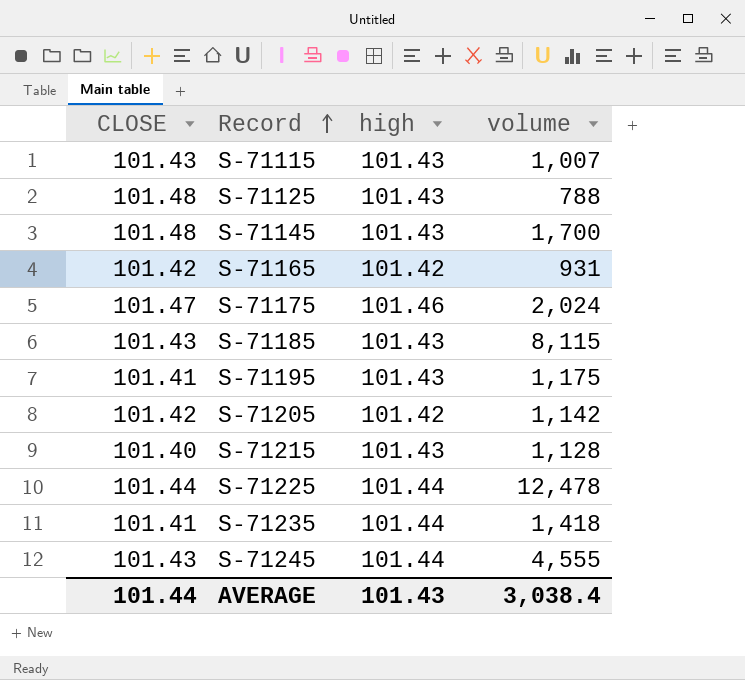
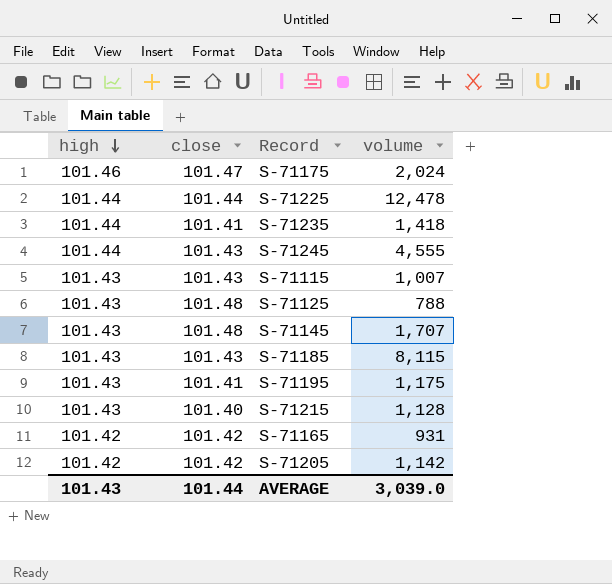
row order: Record ascending -> high descending
column high | position: 3 -> 1
column name: CLOSE -> close
S-71145 | volume: 1,700 -> 1,707
AVERAGE | volume: 3,038.4 -> 3,039.0

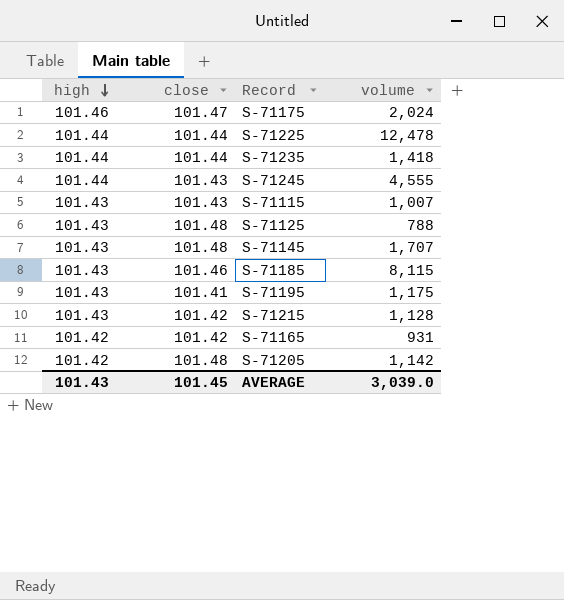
S-71235 | close: 101.41 -> 101.44
S-71185 | close: 101.43 -> 101.46
S-71215 | close: 101.40 -> 101.42
S-71205 | close: 101.42 -> 101.48
AVERAGE | close: 101.44 -> 101.45

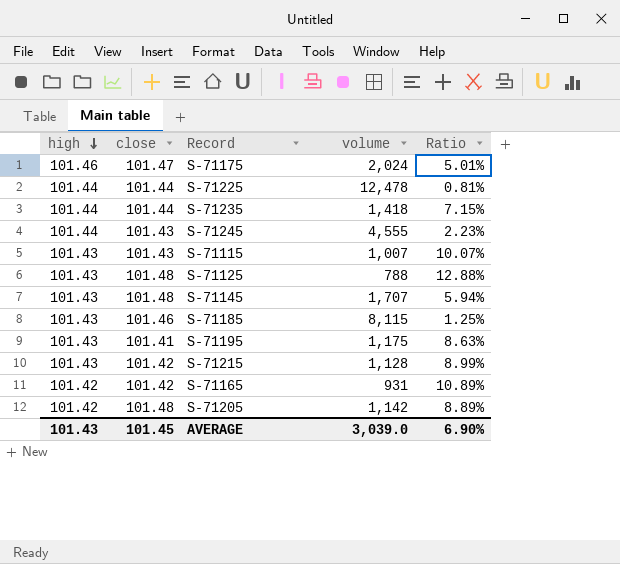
column Ratio | formula: none -> [close] / [volume]

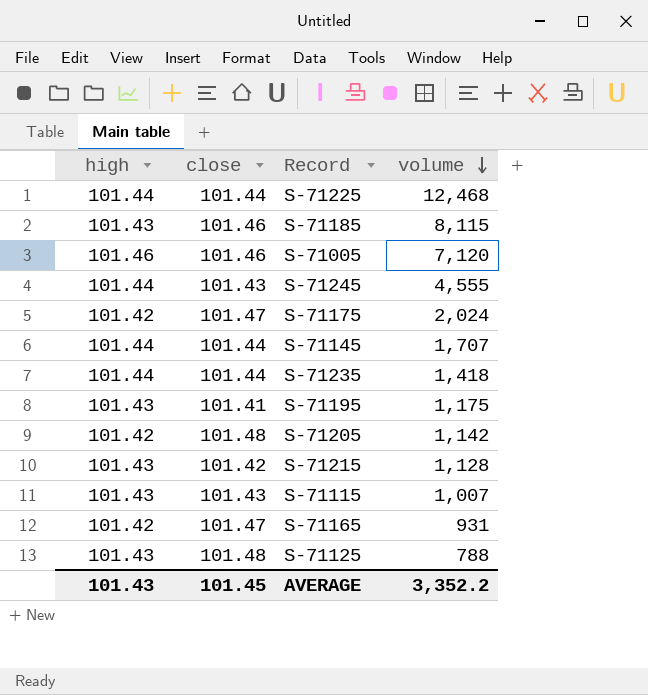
row order: high descending -> volume descending
column Ratio | formula: [close] / [volume] -> none
S-71225 | volume: 12,478 -> 12,468
row S-71005: none -> 101.46 | 101.46 | 7,120
S-71175 | high: 101.46 -> 101.42
S-71145 | high: 101.43 -> 101.44
S-71145 | close: 101.48 -> 101.44
S-71165 | close: 101.42 -> 101.47
AVERAGE | volume: 3,039.0 -> 3,352.2

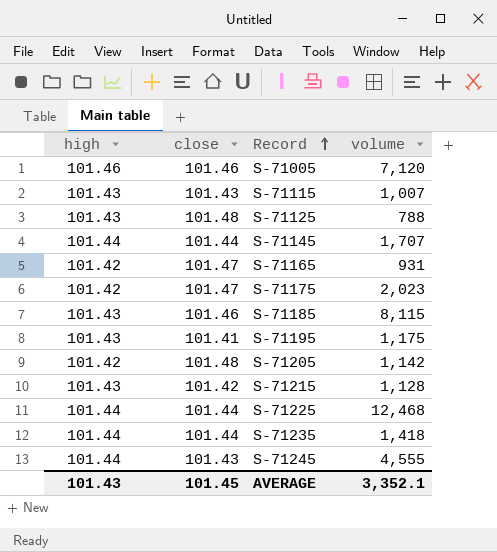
row order: volume descending -> Record ascending
S-71175 | volume: 2,024 -> 2,023
AVERAGE | volume: 3,352.2 -> 3,352.1

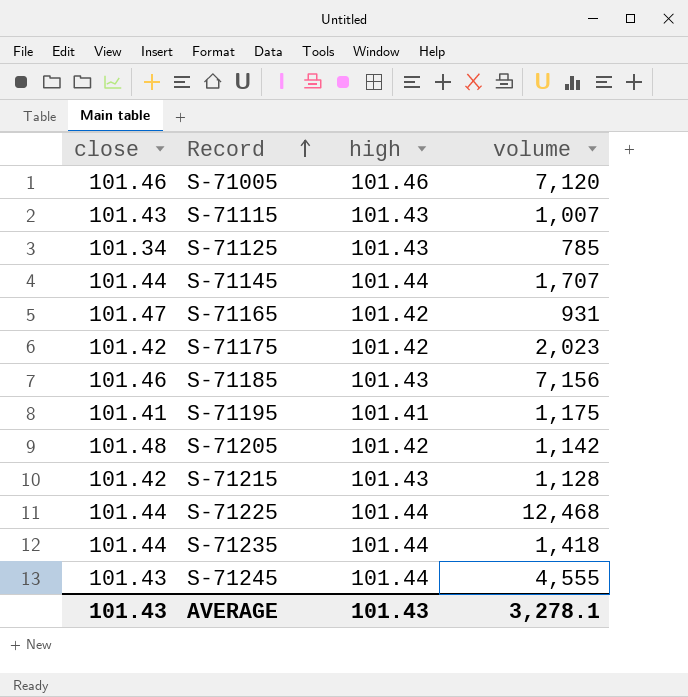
column high | position: 1 -> 3
S-71125 | close: 101.48 -> 101.34
S-71125 | volume: 788 -> 785
S-71175 | close: 101.47 -> 101.42
S-71185 | volume: 8,115 -> 7,156
S-71195 | high: 101.43 -> 101.41
AVERAGE | close: 101.45 -> 101.43
AVERAGE | volume: 3,352.1 -> 3,278.1

